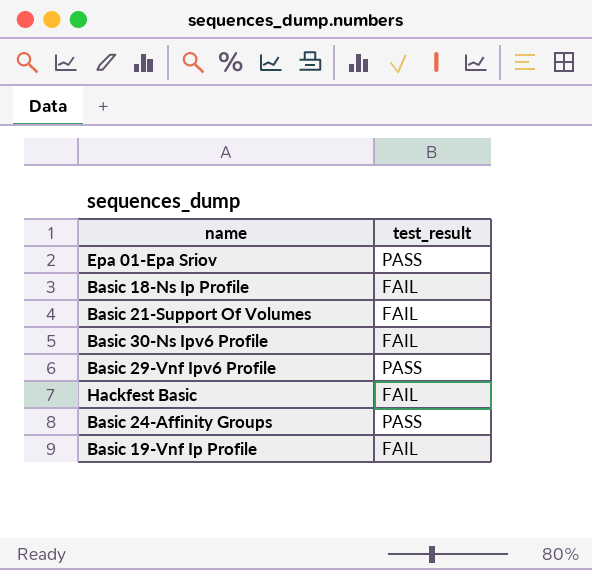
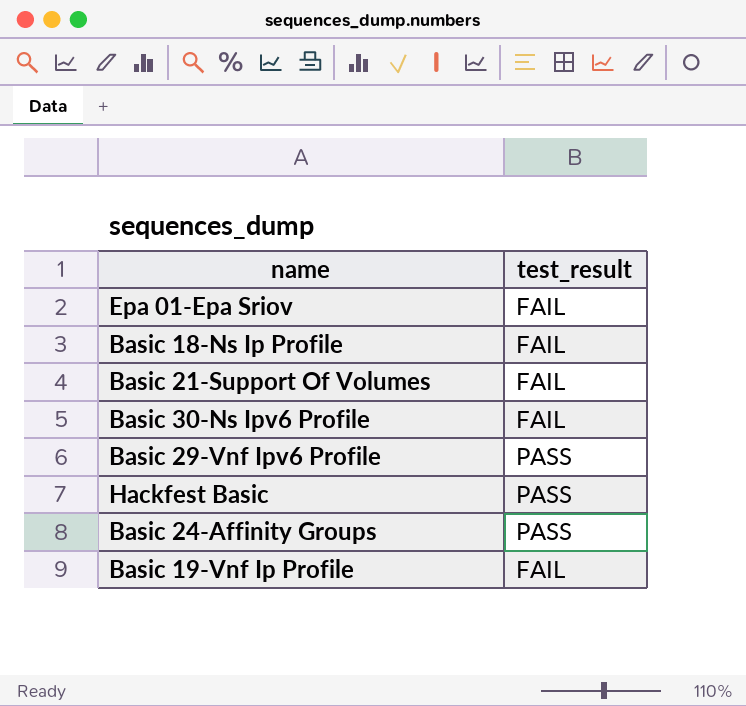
Epa 01-Epa Sriov | test_result: PASS -> FAIL
Hackfest Basic | test_result: FAIL -> PASS

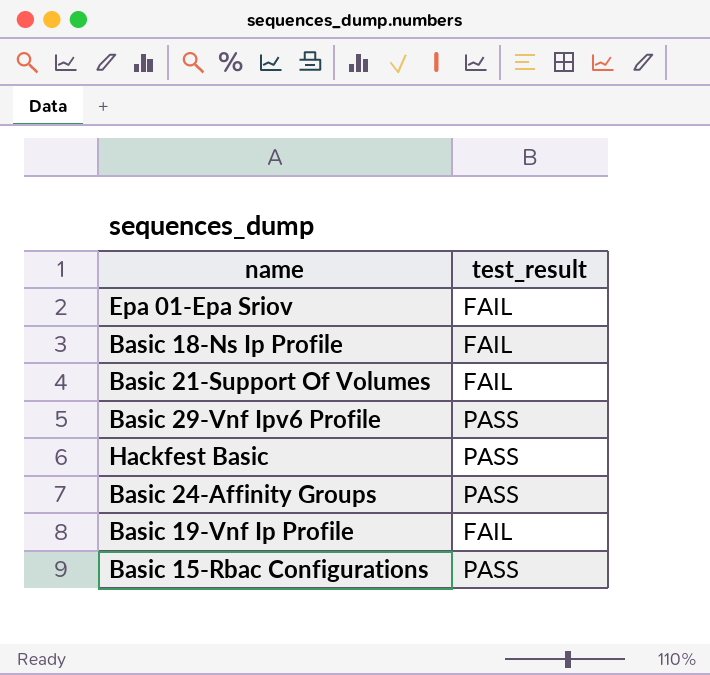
row Basic 30-Ns Ipv6 Profile: FAIL -> none
row Basic 15-Rbac Configurations: none -> PASS

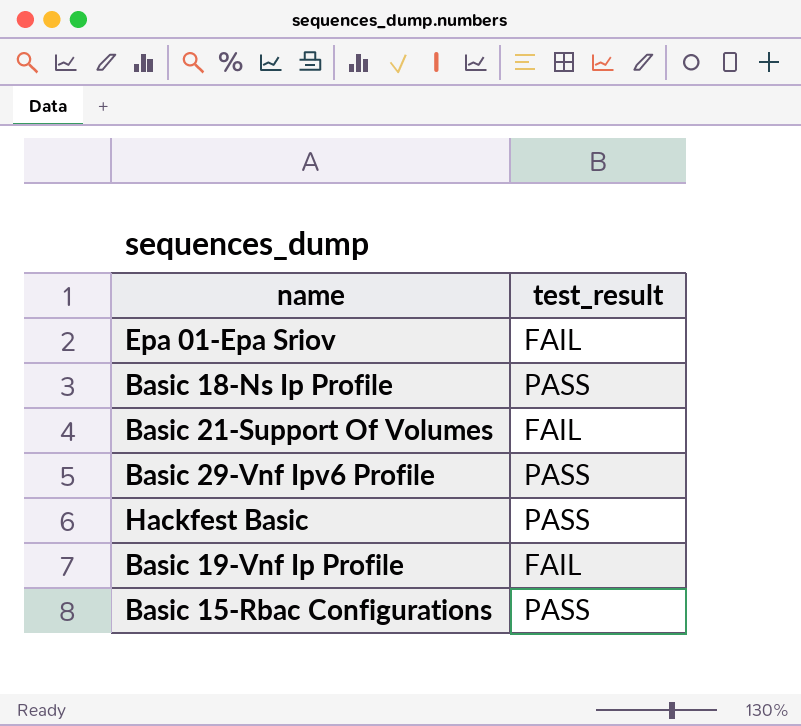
row Basic 24-Affinity Groups: PASS -> none
Basic 18-Ns Ip Profile | test_result: FAIL -> PASS

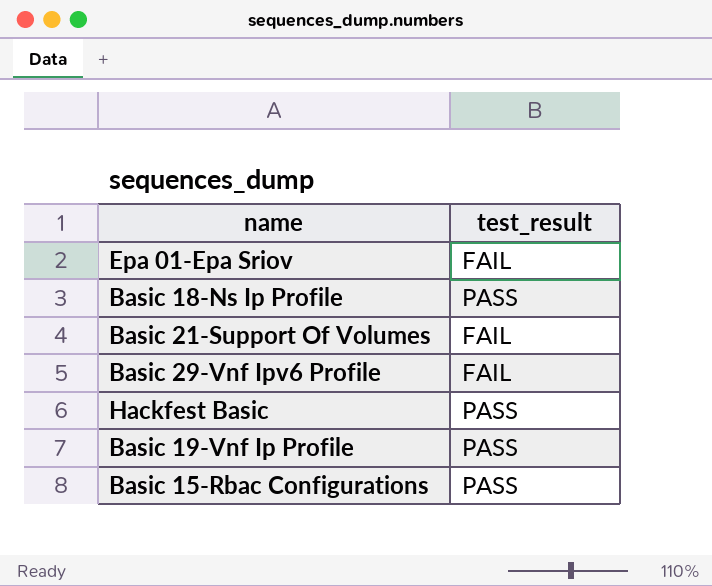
Basic 29-Vnf Ipv6 Profile | test_result: PASS -> FAIL
Basic 19-Vnf Ip Profile | test_result: FAIL -> PASS

